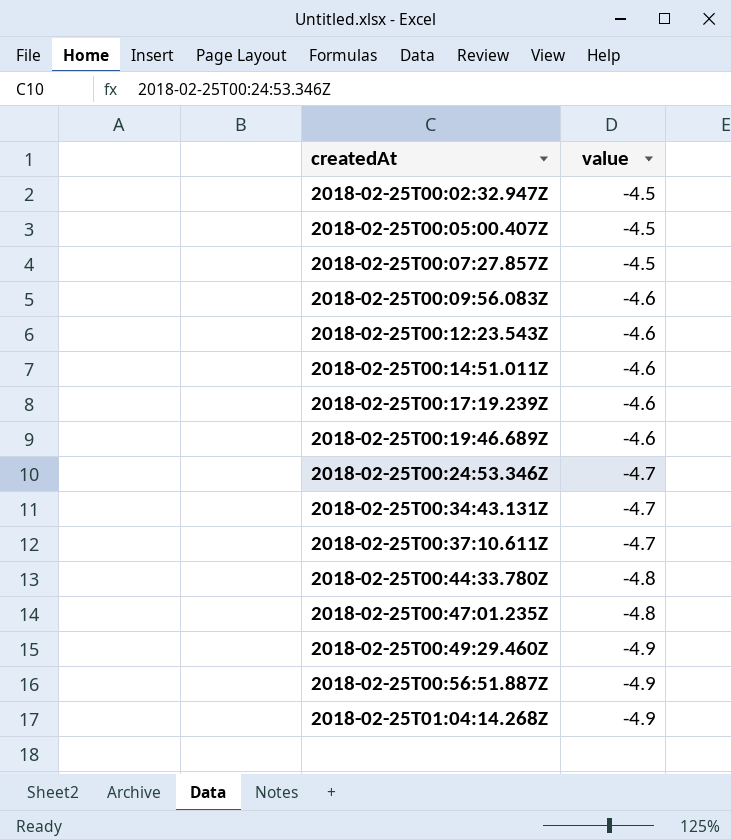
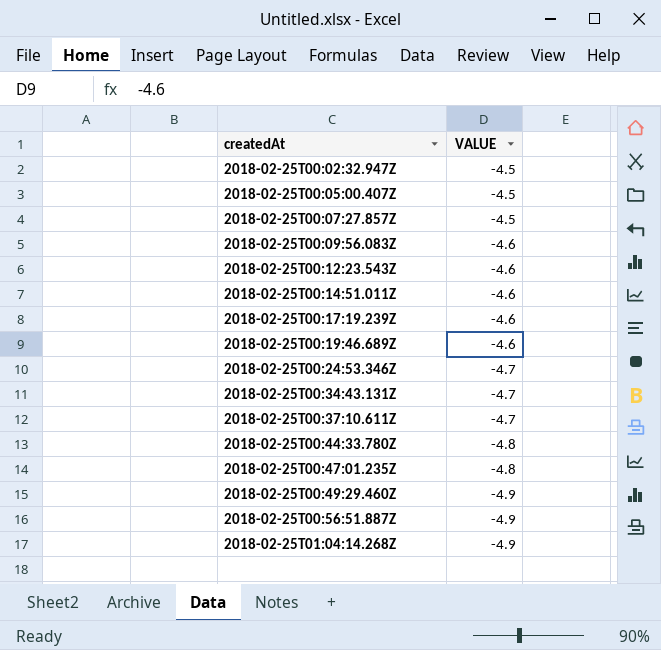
column name: value -> VALUE

